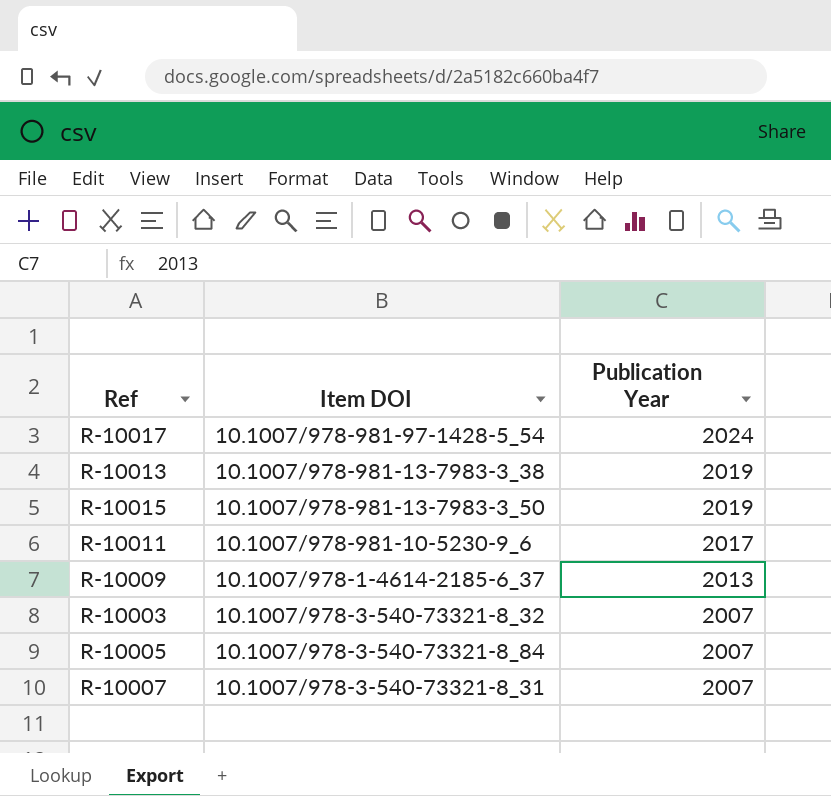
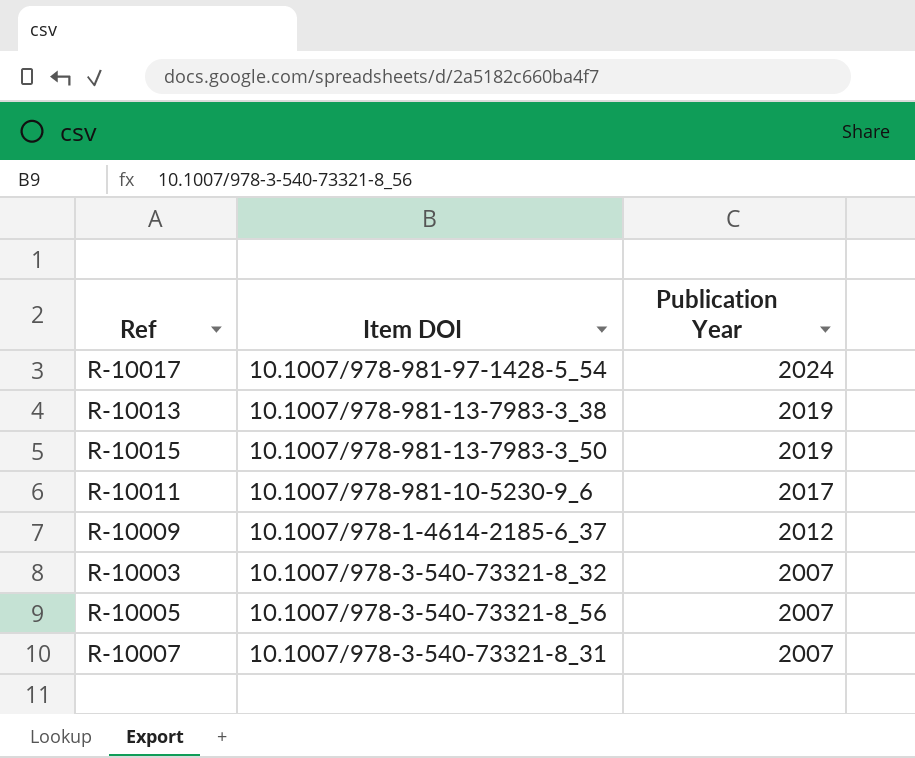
R-10009 | Publication Year: 2013 -> 2012
R-10005 | Item DOI: 10.1007/978-3-540-73321-8_84 -> 10.1007/978-3-540-73321-8_56

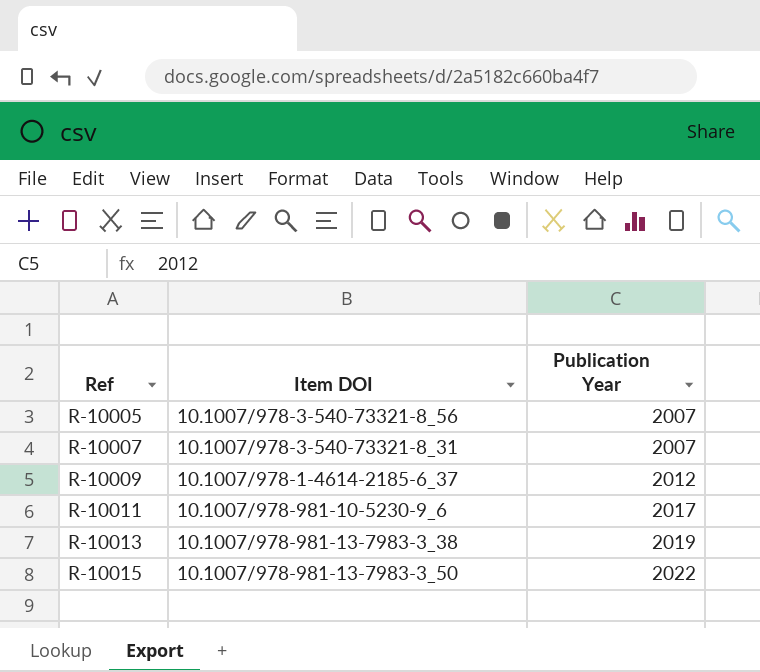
row order: Publication Year descending -> Ref ascending
row R-10017: 10.1007/978-981-97-1428-5_54 | 2024 -> none
row R-10003: 10.1007/978-3-540-73321-8_32 | 2007 -> none
R-10015 | Publication Year: 2019 -> 2022

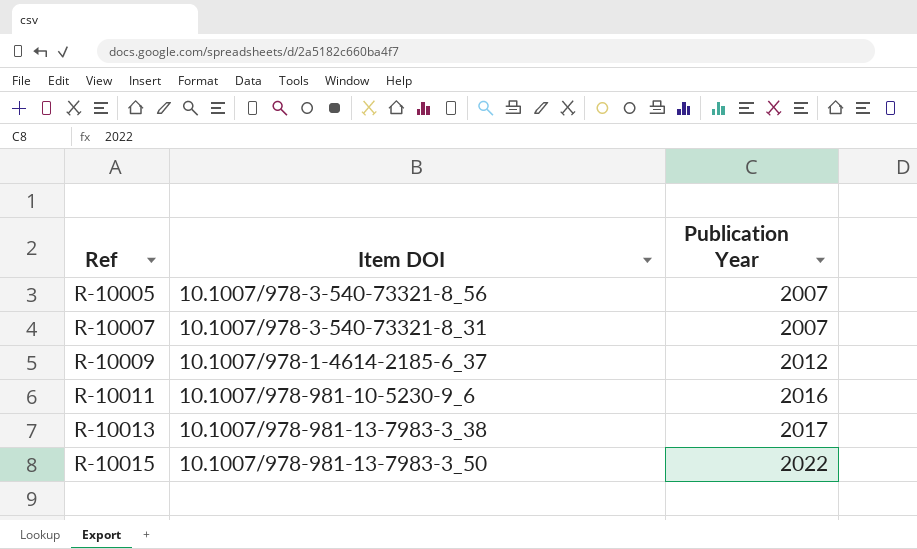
R-10011 | Publication Year: 2017 -> 2016
R-10013 | Publication Year: 2019 -> 2017

